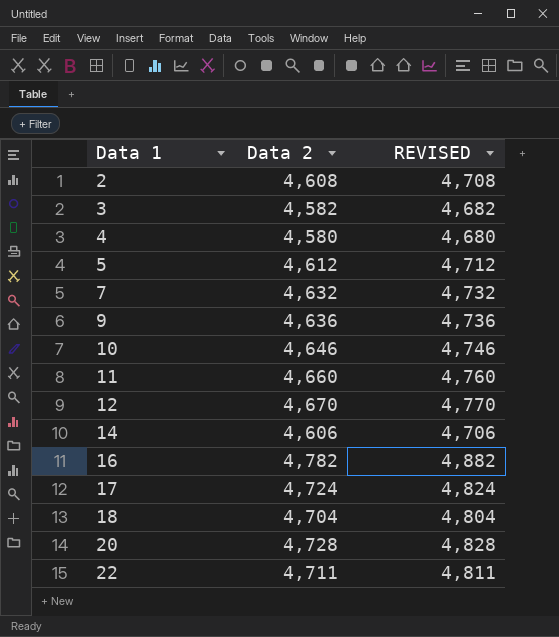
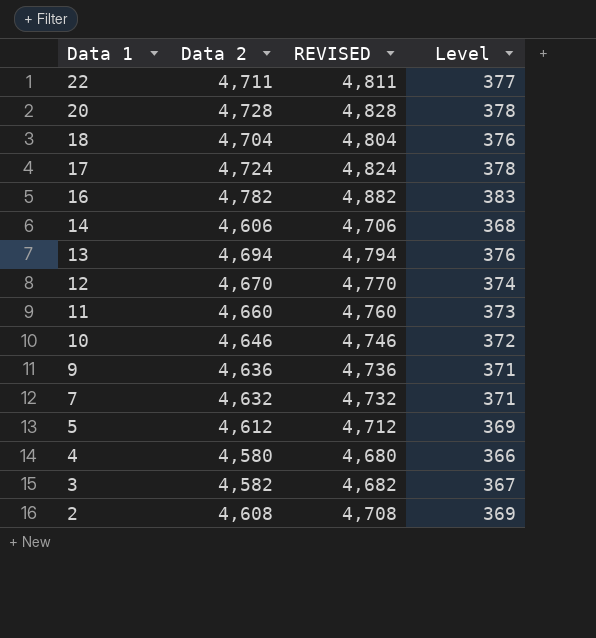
row order: Data 1 ascending -> Data 1 descending
column Level | formula: none -> [Data 2] * 0.08
row 13: none -> 4,694 | 4,794 | 376

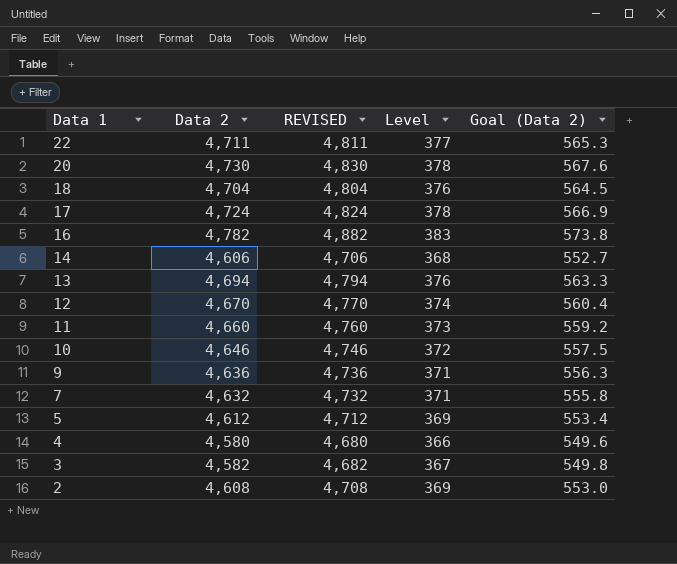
column Goal (Data 2) | formula: none -> [Data 2] * 0.12
20 | Data 2: 4,728 -> 4,730
20 | REVISED: 4,828 -> 4,830

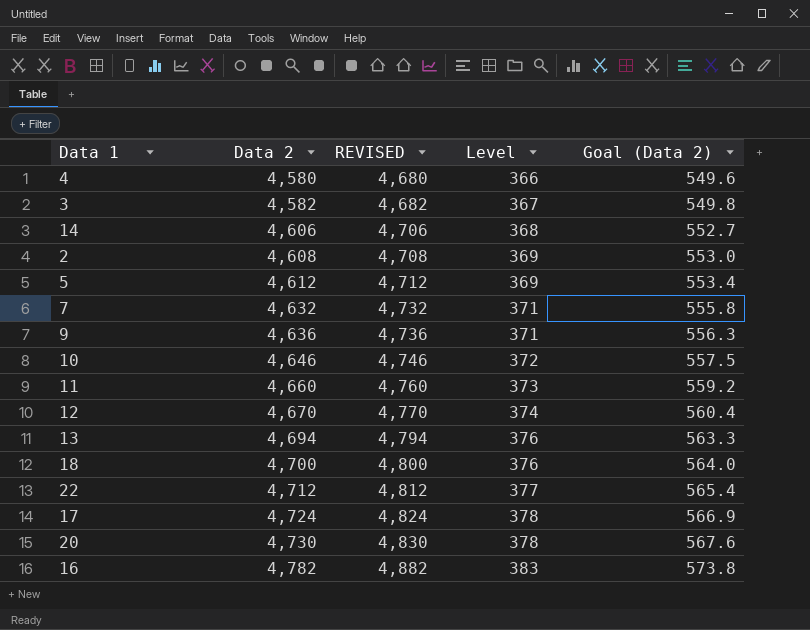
row order: Data 1 descending -> Data 2 ascending
18 | Data 2: 4,704 -> 4,700
18 | REVISED: 4,804 -> 4,800
18 | Goal (Data 2): 564.5 -> 564.0
22 | Data 2: 4,711 -> 4,712
22 | REVISED: 4,811 -> 4,812
22 | Goal (Data 2): 565.3 -> 565.4

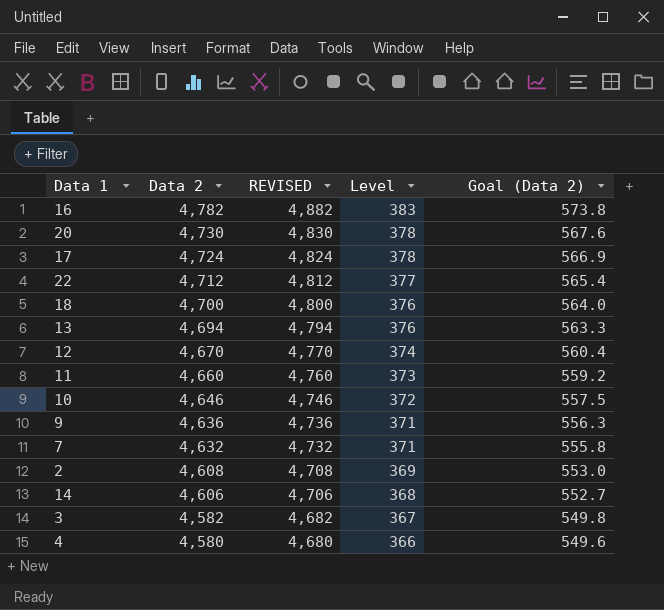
row order: Data 2 ascending -> Data 2 descending
row 5: 4,612 | 4,712 | 369 | 553.4 -> none

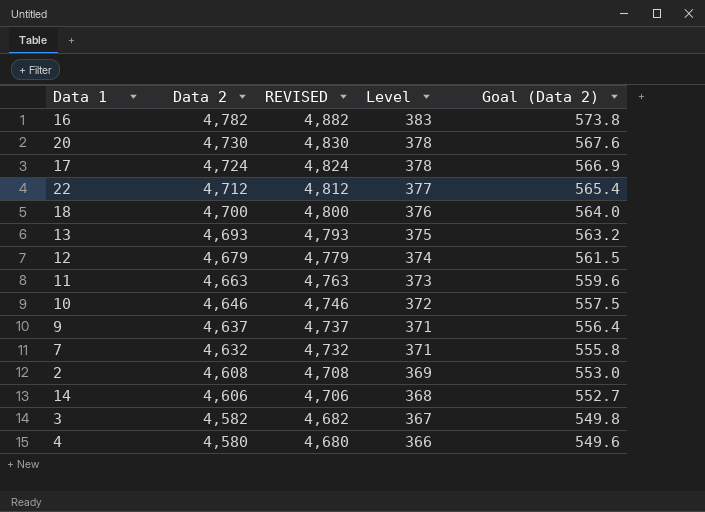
13 | Data 2: 4,694 -> 4,693
13 | REVISED: 4,794 -> 4,793
13 | Level: 376 -> 375
13 | Goal (Data 2): 563.3 -> 563.2
12 | Data 2: 4,670 -> 4,679
12 | REVISED: 4,770 -> 4,779
12 | Goal (Data 2): 560.4 -> 561.5
11 | Data 2: 4,660 -> 4,663
11 | REVISED: 4,760 -> 4,763
11 | Goal (Data 2): 559.2 -> 559.6
9 | Data 2: 4,636 -> 4,637
9 | REVISED: 4,736 -> 4,737
9 | Goal (Data 2): 556.3 -> 556.4

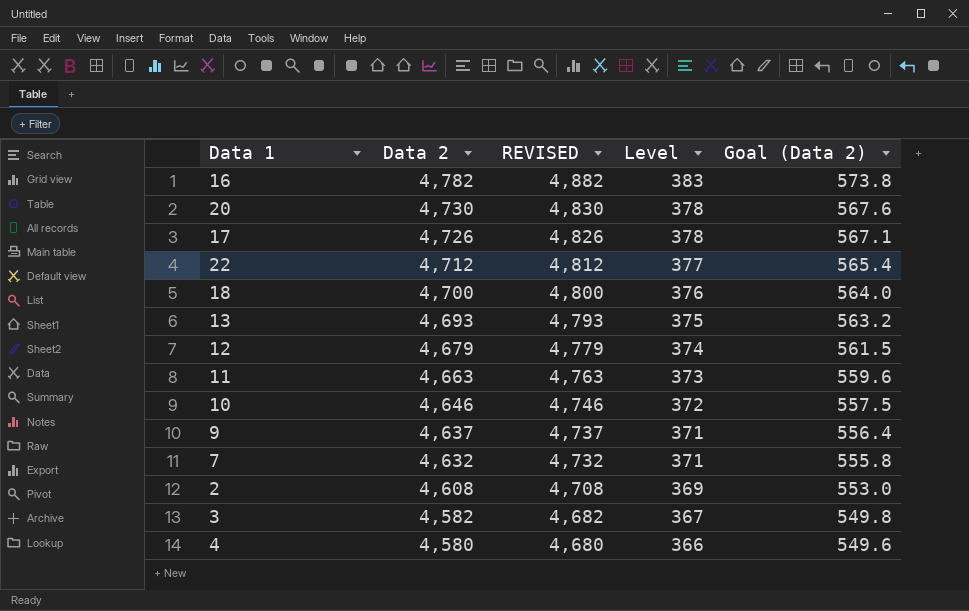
row 14: 4,606 | 4,706 | 368 | 552.7 -> none
17 | Data 2: 4,724 -> 4,726
17 | REVISED: 4,824 -> 4,826
17 | Goal (Data 2): 566.9 -> 567.1

